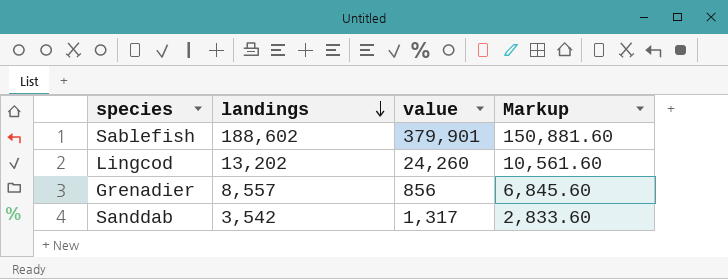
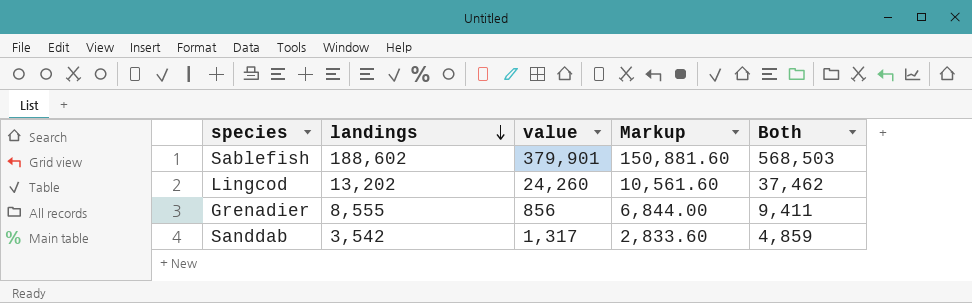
column Both | formula: none -> [landings] + [value]
Grenadier | landings: 8,557 -> 8,555
Grenadier | Markup: 6,845.60 -> 6,844.00

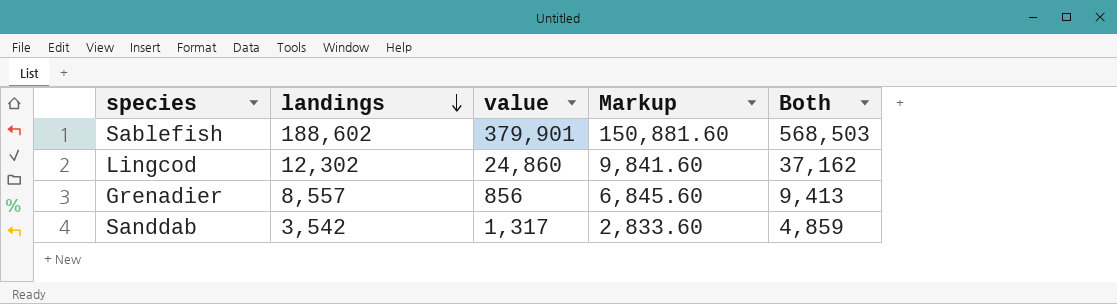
Lingcod | landings: 13,202 -> 12,302
Lingcod | value: 24,260 -> 24,860
Lingcod | Markup: 10,561.60 -> 9,841.60
Lingcod | Both: 37,462 -> 37,162
Grenadier | landings: 8,555 -> 8,557
Grenadier | Markup: 6,844.00 -> 6,845.60
Grenadier | Both: 9,411 -> 9,413

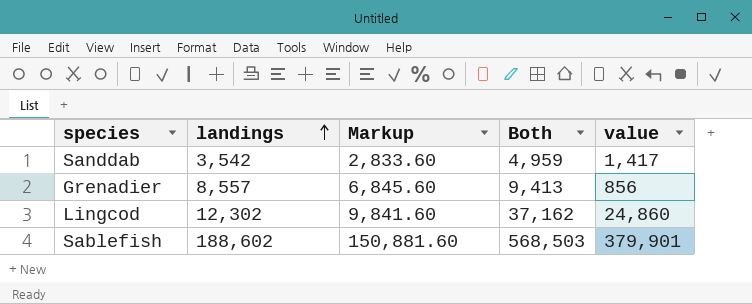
row order: landings descending -> landings ascending
column value | position: 3 -> 5
Sanddab | Both: 4,859 -> 4,959
Sanddab | value: 1,317 -> 1,417

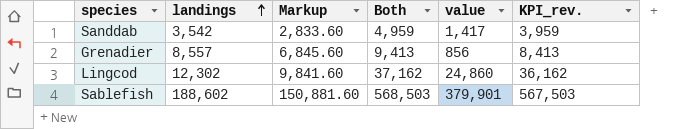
column KPI_rev. | formula: none -> [Both] - 1000

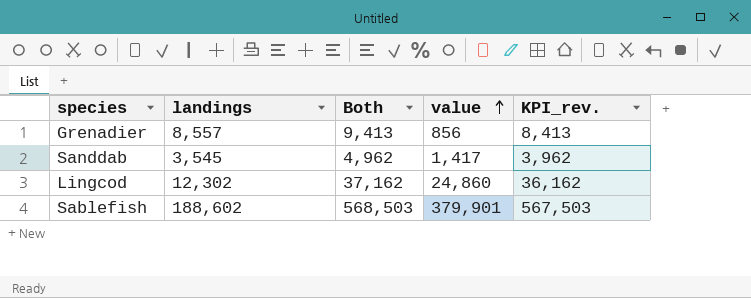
row order: landings ascending -> value ascending
column Markup | formula: [landings] * 0.8 -> none
Sanddab | landings: 3,542 -> 3,545
Sanddab | Both: 4,959 -> 4,962
Sanddab | KPI_rev.: 3,959 -> 3,962

